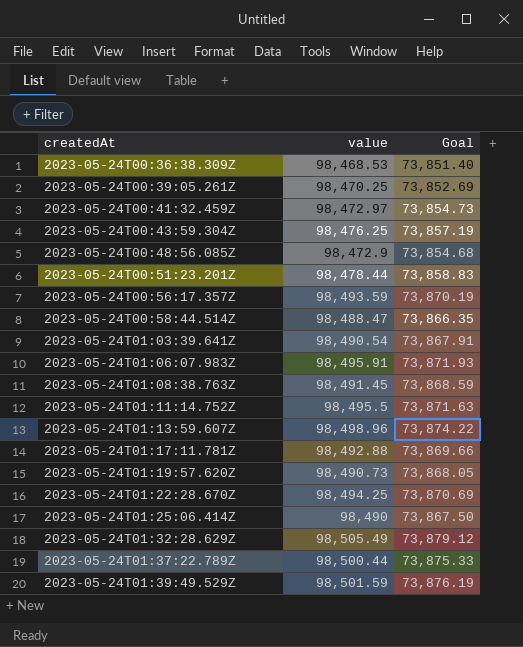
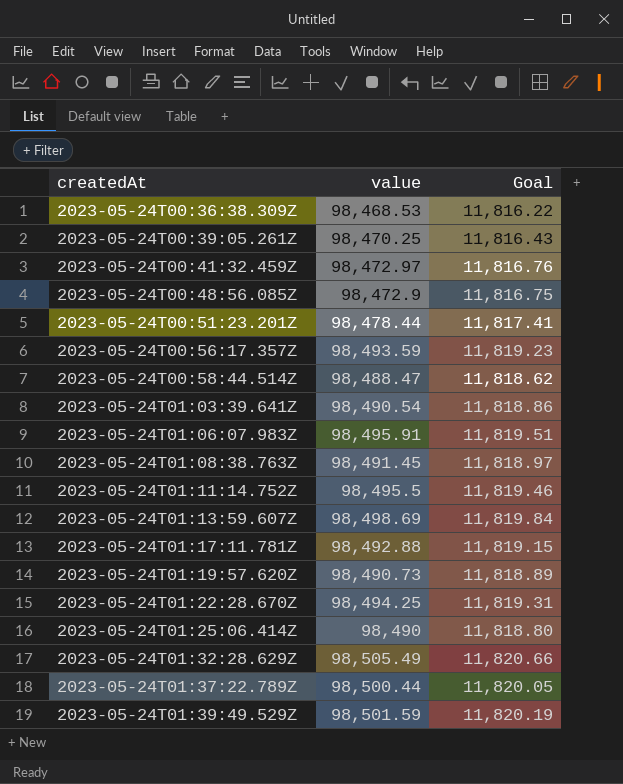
column Goal | formula: [value] * 0.75 -> [value] * 0.12
row 2023-05-24T00:43:59.304Z: 98,476.25 | 73,857.19 -> none
2023-05-24T01:13:59.607Z | value: 98,498.96 -> 98,498.69

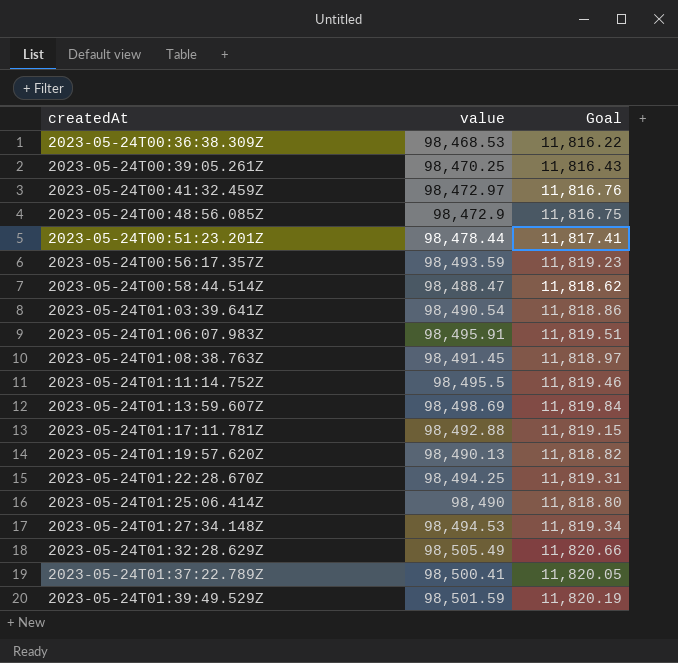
2023-05-24T01:19:57.620Z | value: 98,490.73 -> 98,490.13
2023-05-24T01:19:57.620Z | Goal: 11,818.89 -> 11,818.82
row 2023-05-24T01:27:34.148Z: none -> 98,494.53 | 11,819.34
2023-05-24T01:37:22.789Z | value: 98,500.44 -> 98,500.41

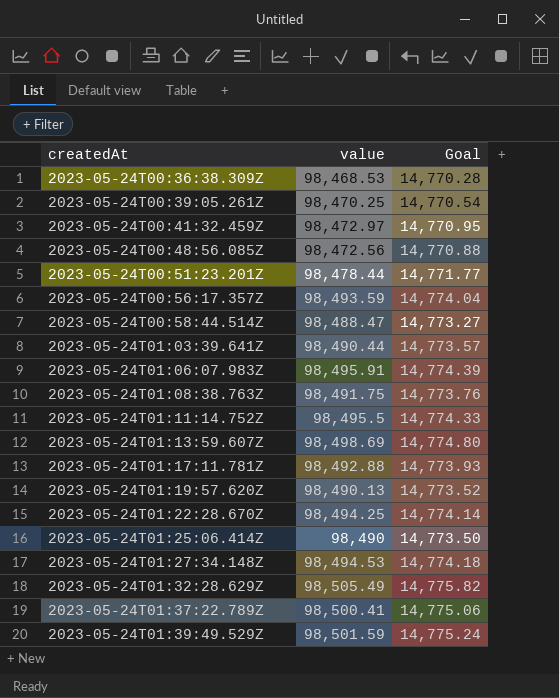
column Goal | formula: [value] * 0.12 -> [value] * 0.15
2023-05-24T00:48:56.085Z | value: 98,472.9 -> 98,472.56
2023-05-24T01:03:39.641Z | value: 98,490.54 -> 98,490.44
2023-05-24T01:08:38.763Z | value: 98,491.45 -> 98,491.75

